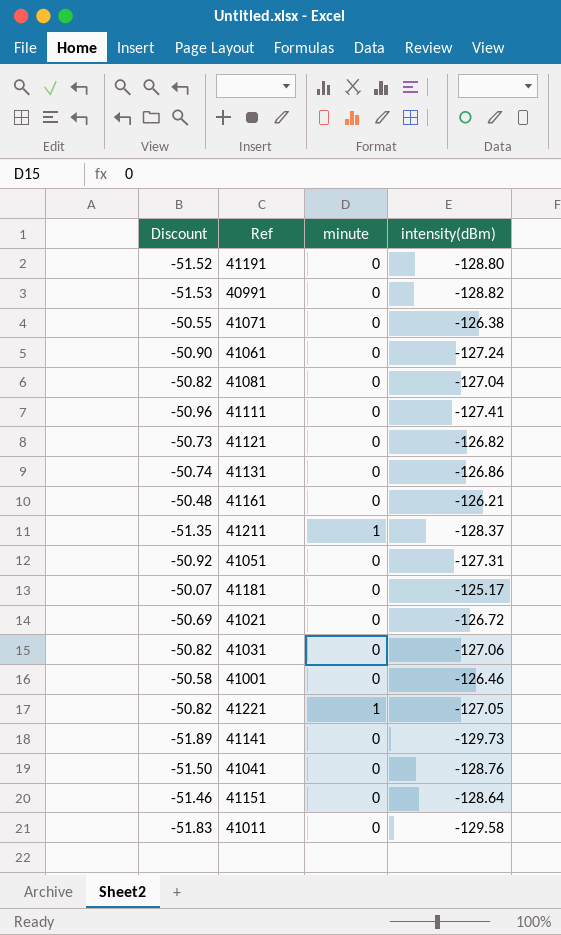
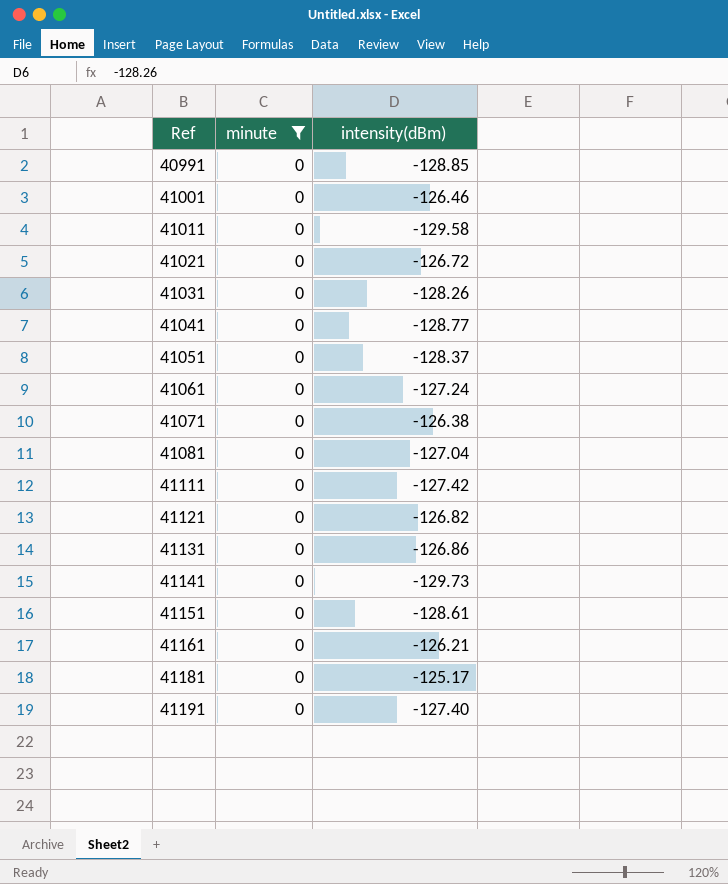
filter: none -> minute = 0
row order: none -> Ref ascending
column Discount | formula: [intensity(dBm)] * 0.4 -> none
40991 | intensity(dBm): -128.82 -> -128.85
41031 | intensity(dBm): -127.06 -> -128.26
41041 | intensity(dBm): -128.76 -> -128.77
41051 | intensity(dBm): -127.31 -> -128.37
41111 | intensity(dBm): -127.41 -> -127.42
41151 | intensity(dBm): -128.64 -> -128.61
41191 | intensity(dBm): -128.80 -> -127.40

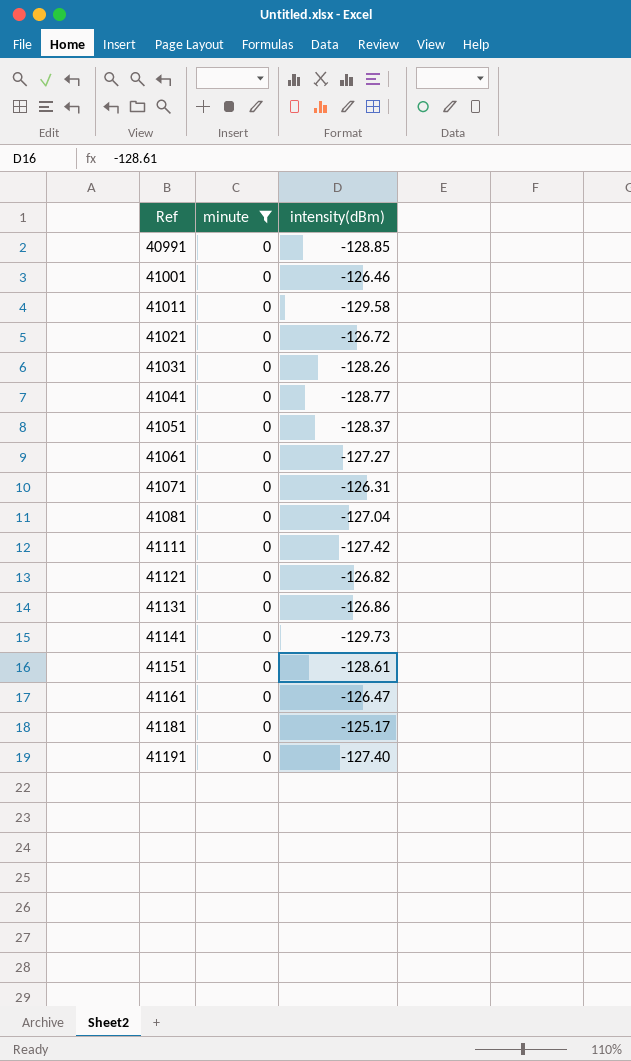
41061 | intensity(dBm): -127.24 -> -127.27
41071 | intensity(dBm): -126.38 -> -126.31
41161 | intensity(dBm): -126.21 -> -126.47

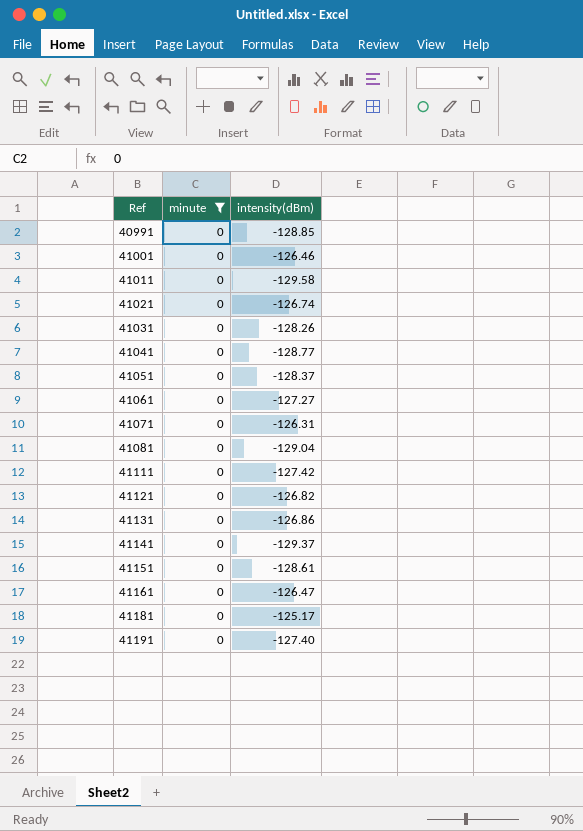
41021 | intensity(dBm): -126.72 -> -126.74
41081 | intensity(dBm): -127.04 -> -129.04
41141 | intensity(dBm): -129.73 -> -129.37

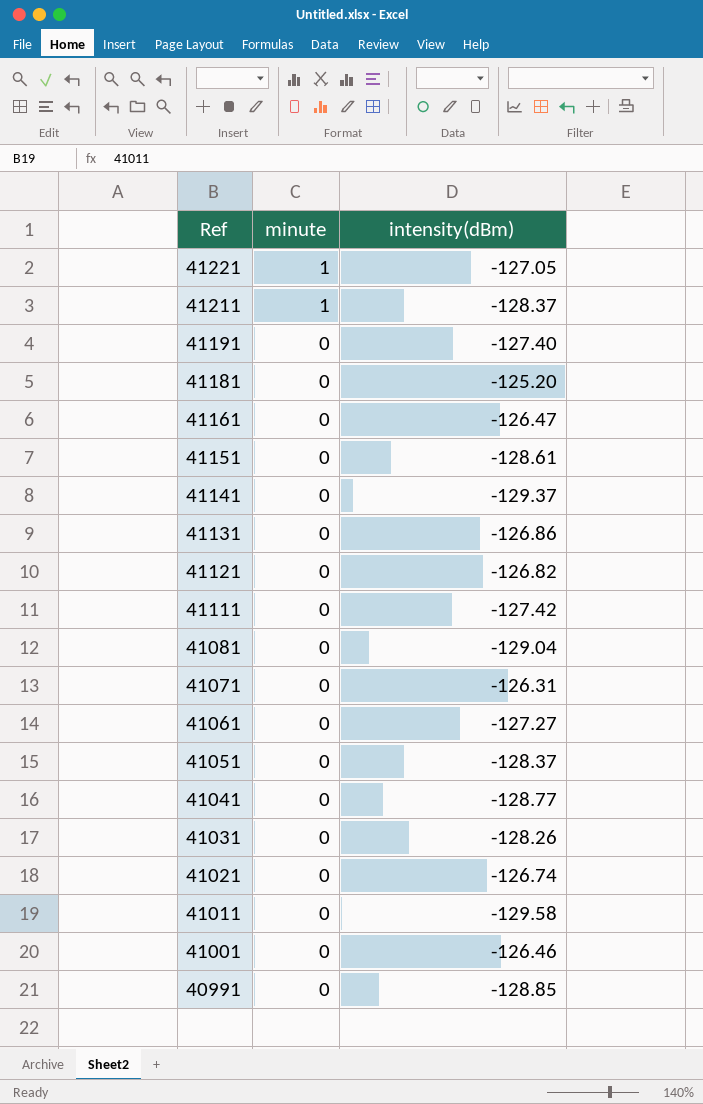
filter: minute = 0 -> none
row order: Ref ascending -> Ref descending
41181 | intensity(dBm): -125.17 -> -125.20

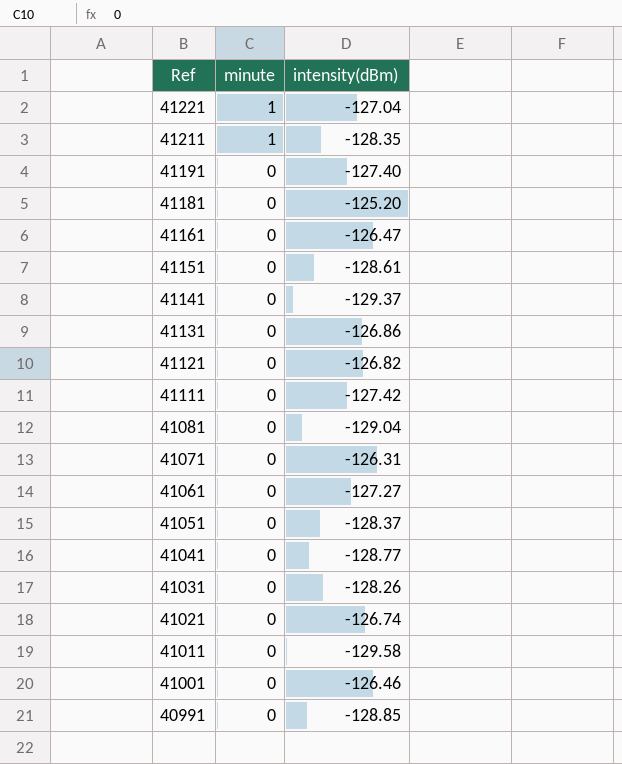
41221 | intensity(dBm): -127.05 -> -127.04
41211 | intensity(dBm): -128.37 -> -128.35

